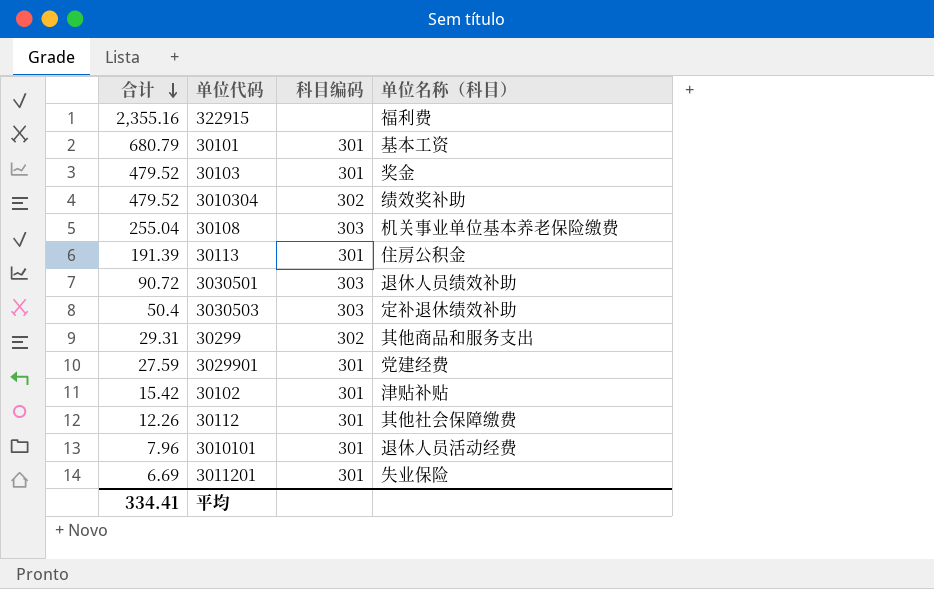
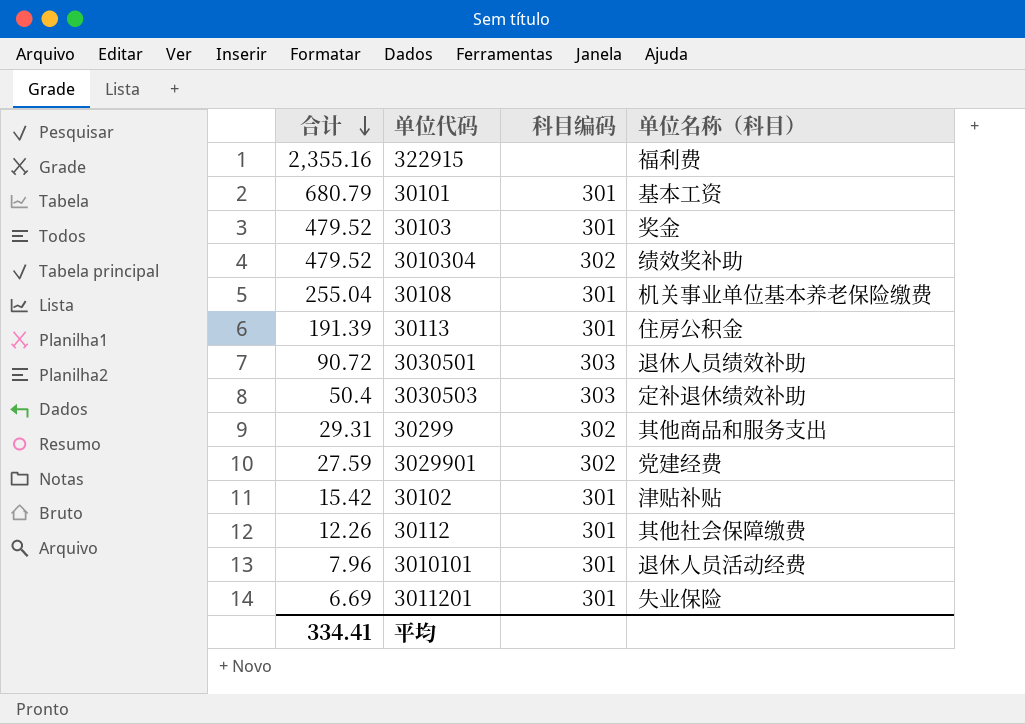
30108 | 科目编码: 303 -> 301
3029901 | 科目编码: 301 -> 302

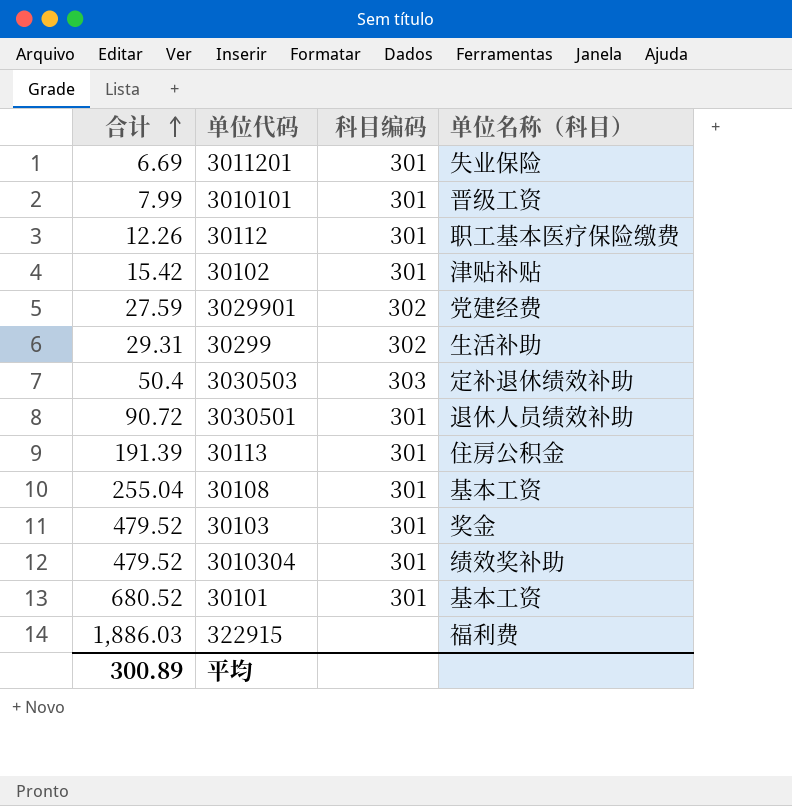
row order: 合计 descending -> 合计 ascending
3010101 | 合计: 7.96 -> 7.99
3010101 | 单位名称（科目）: 退休人员活动经费 -> 晋级工资
30112 | 单位名称（科目）: 其他社会保障缴费 -> 职工基本医疗保险缴费
30299 | 单位名称（科目）: 其他商品和服务支出 -> 生活补助
3030501 | 科目编码: 303 -> 301
30108 | 单位名称（科目）: 机关事业单位基本养老保险缴费 -> 基本工资
3010304 | 科目编码: 302 -> 301
30101 | 合计: 680.79 -> 680.52
322915 | 合计: 2,355.16 -> 1,886.03
平均 | 合计: 334.41 -> 300.89

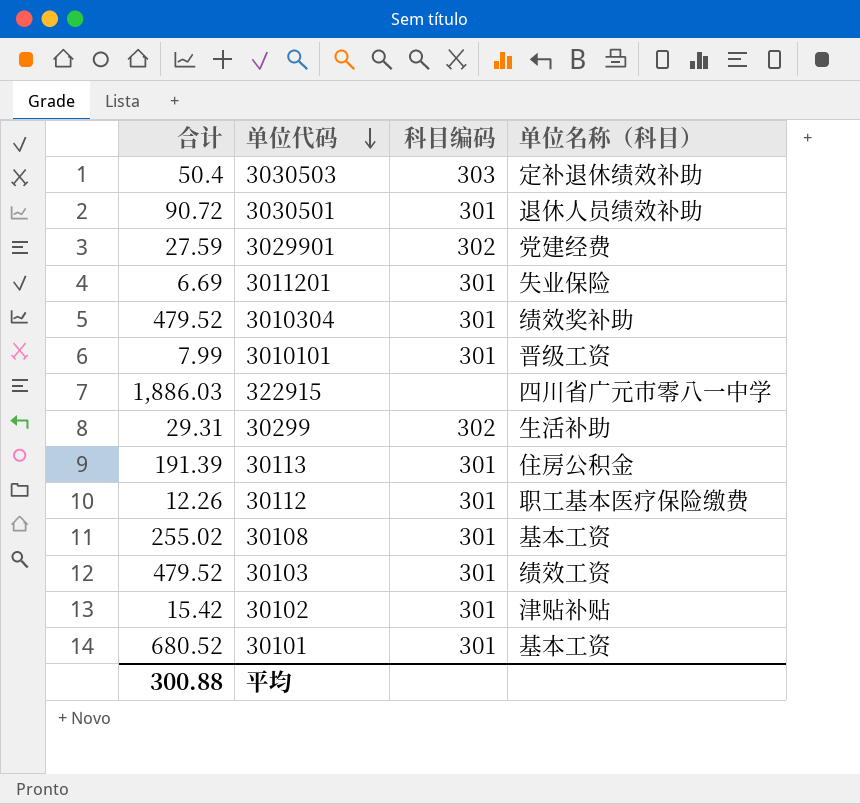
row order: 合计 ascending -> 单位代码 descending
322915 | 单位名称（科目）: 福利费 -> 四川省广元市零八一中学
30108 | 合计: 255.04 -> 255.02
30103 | 单位名称（科目）: 奖金 -> 绩效工资
平均 | 合计: 300.89 -> 300.88

